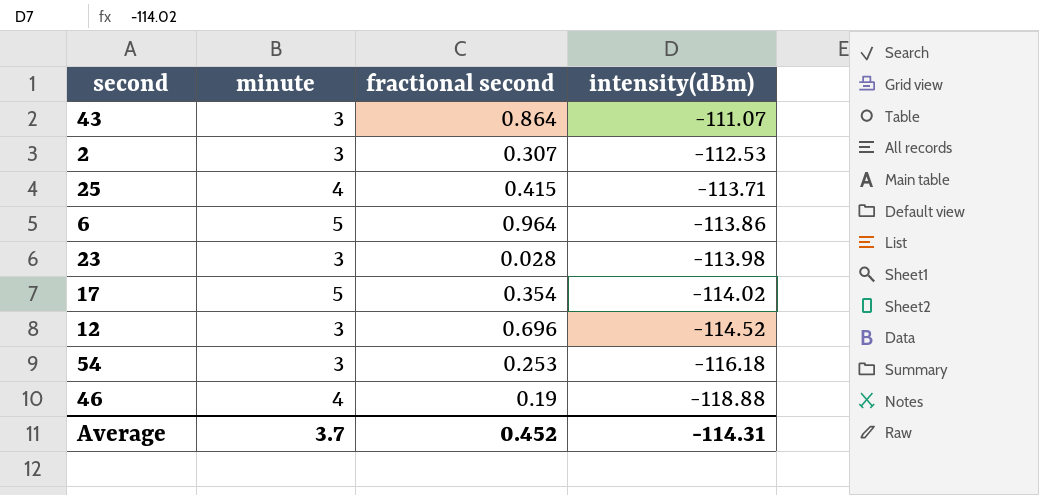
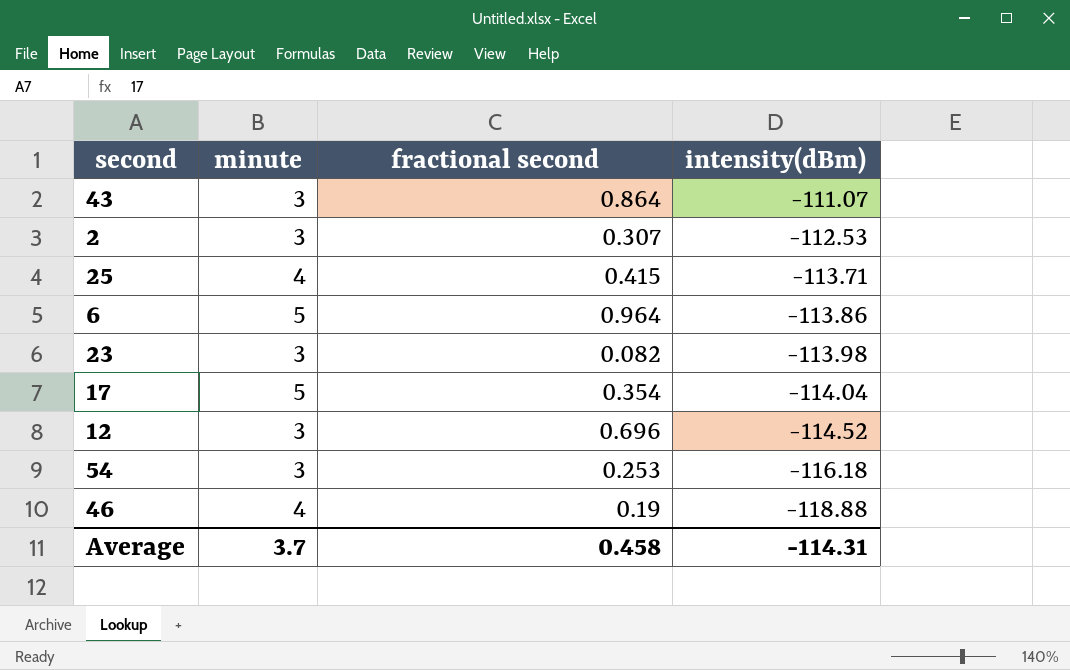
23 | fractional second: 0.028 -> 0.082
17 | intensity(dBm): -114.02 -> -114.04
Average | fractional second: 0.452 -> 0.458

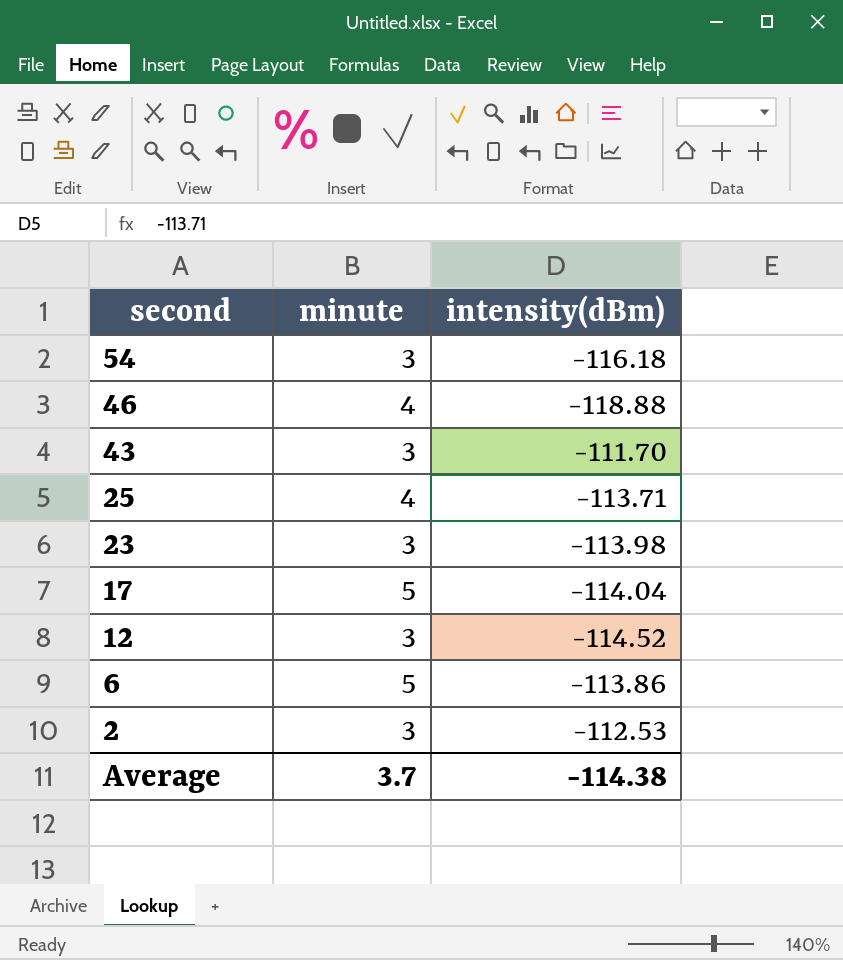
row order: intensity(dBm) descending -> second descending
column fractional second | position: 3 -> none
43 | intensity(dBm): -111.07 -> -111.70
Average | intensity(dBm): -114.31 -> -114.38

